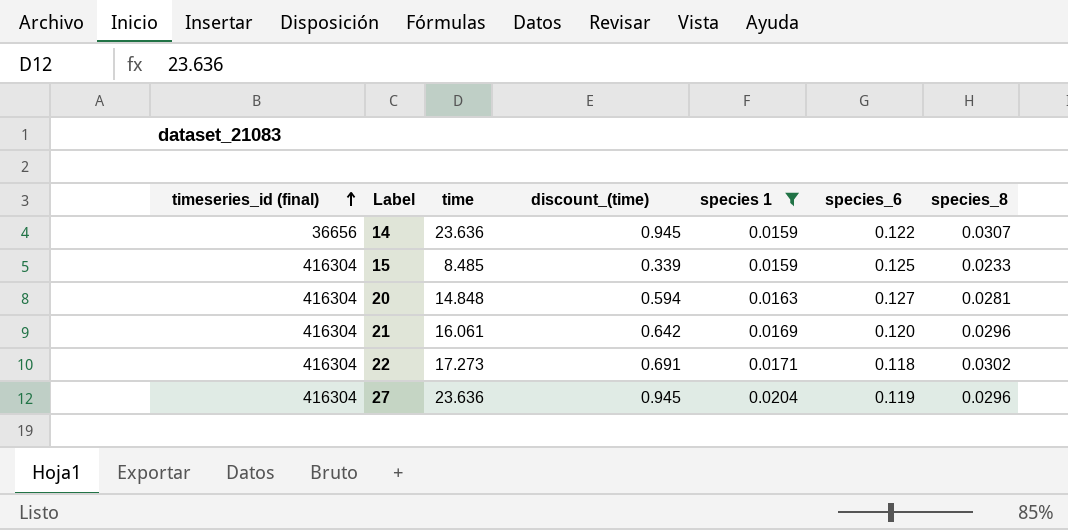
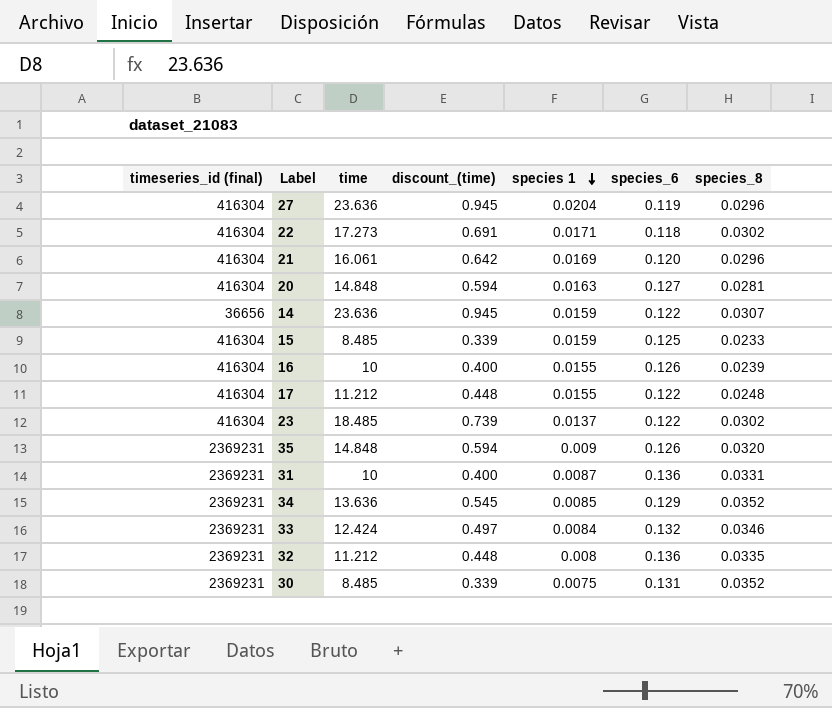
filter: species 1 >= 0.0159 -> none
row order: timeseries_id (final) ascending -> species 1 descending

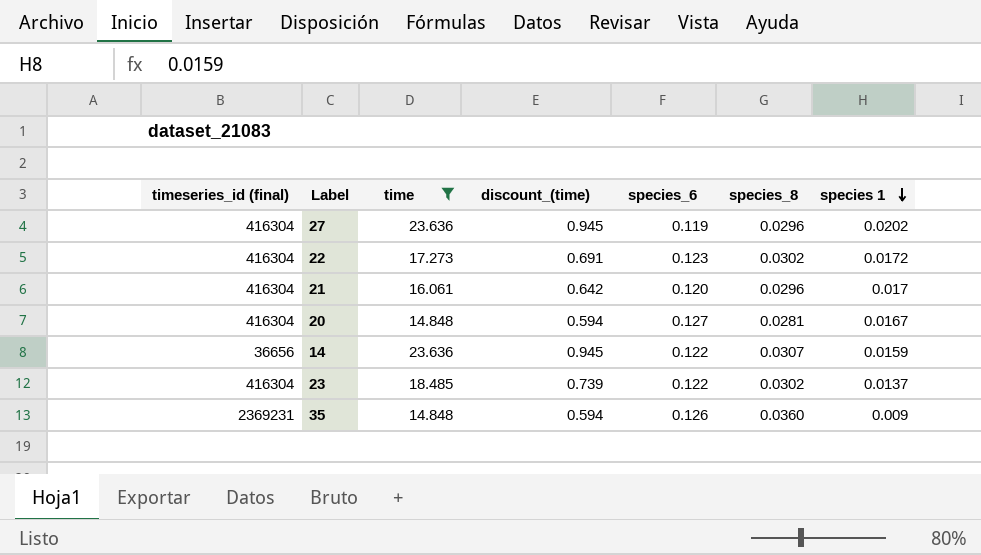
filter: none -> time >= 14.848
column species 1 | position: 5 -> 7
27 | species 1: 0.0204 -> 0.0202
22 | species_6: 0.118 -> 0.123
22 | species 1: 0.0171 -> 0.0172
21 | species 1: 0.0169 -> 0.017
20 | species 1: 0.0163 -> 0.0167
35 | species_8: 0.0320 -> 0.0360

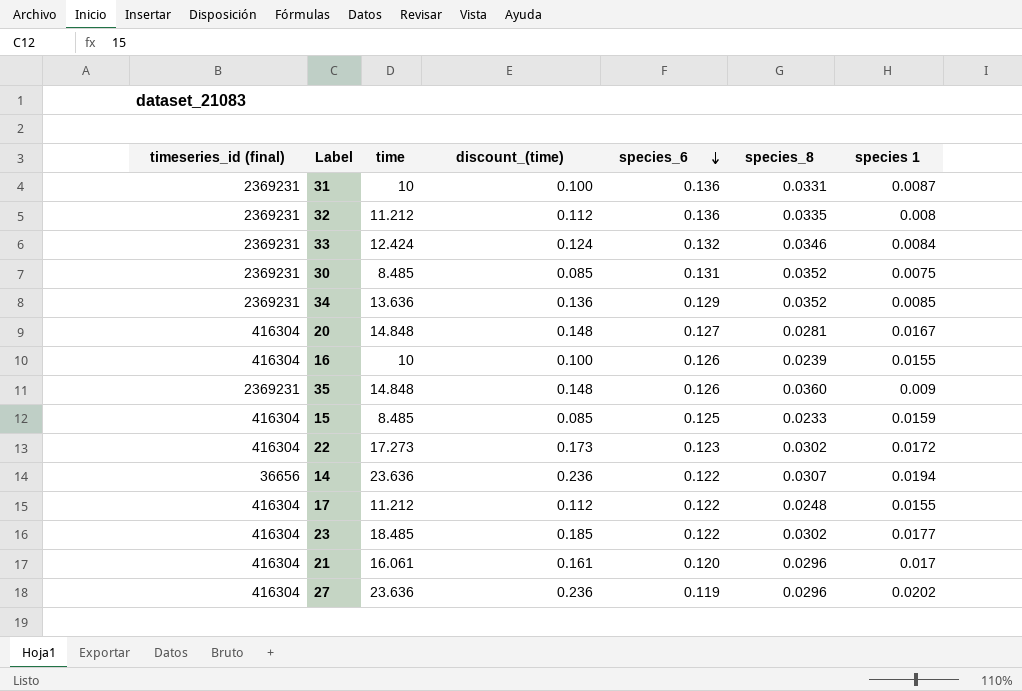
filter: time >= 14.848 -> none
row order: species 1 descending -> species_6 descending
column discount_(time) | formula: [time] * 0.04 -> [time] * 0.01
14 | species 1: 0.0159 -> 0.0194
23 | species 1: 0.0137 -> 0.0177

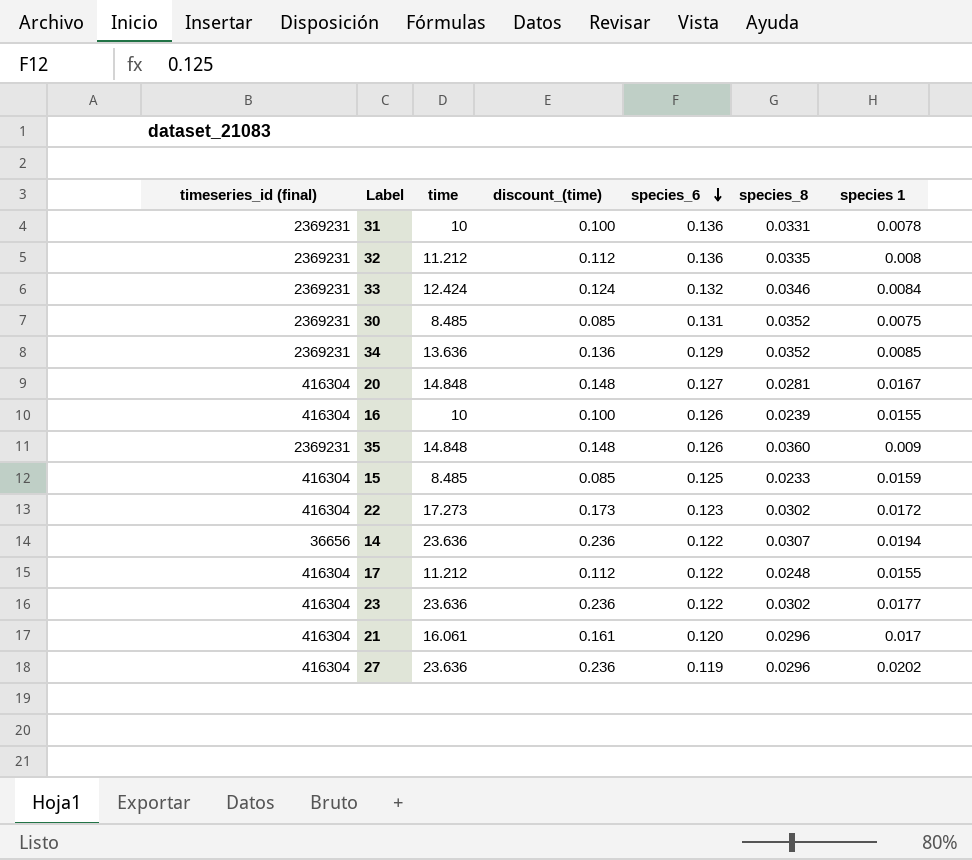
31 | species 1: 0.0087 -> 0.0078
23 | time: 18.485 -> 23.636
23 | discount_(time): 0.185 -> 0.236

